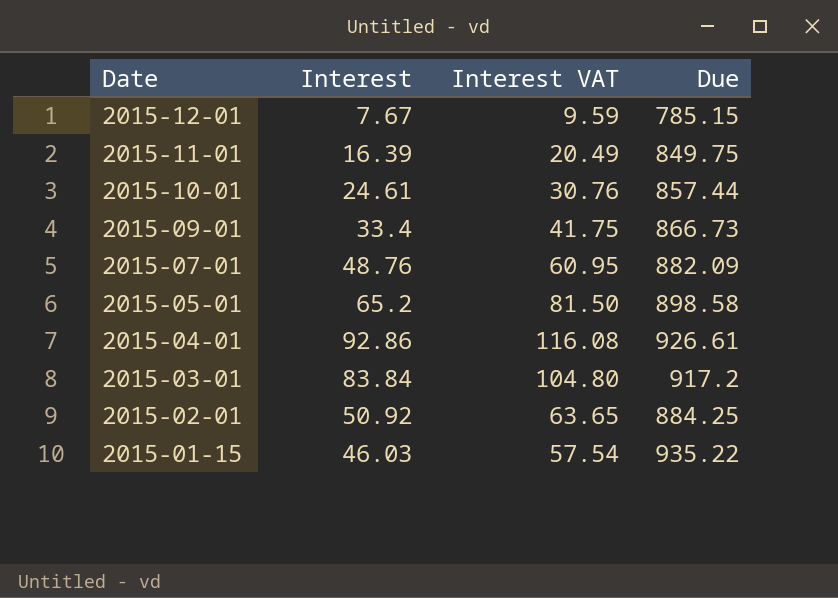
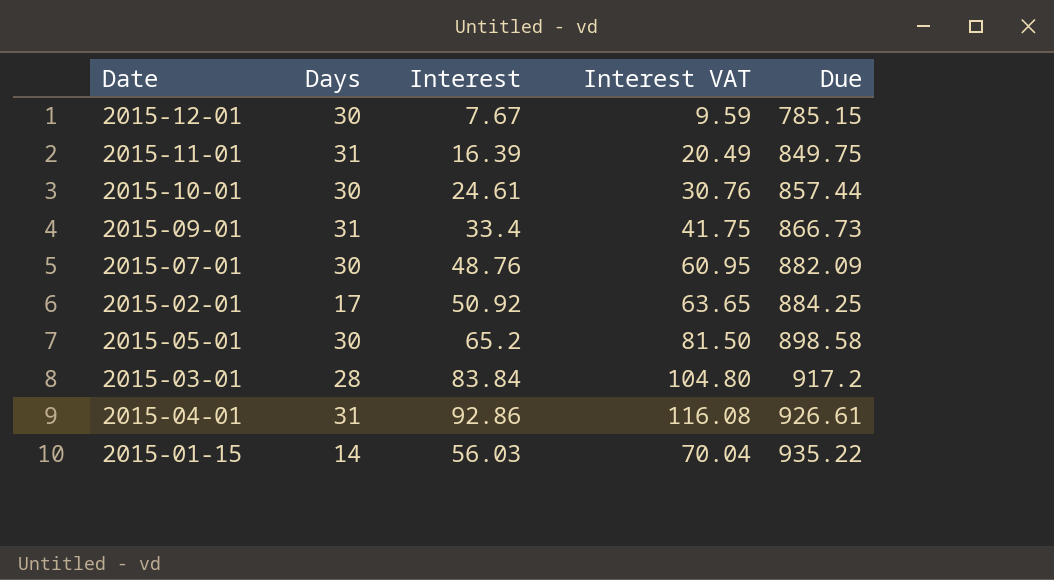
row order: Date descending -> Due ascending
column Days | position: none -> 2
2015-01-15 | Interest: 46.03 -> 56.03
2015-01-15 | Interest VAT: 57.54 -> 70.04

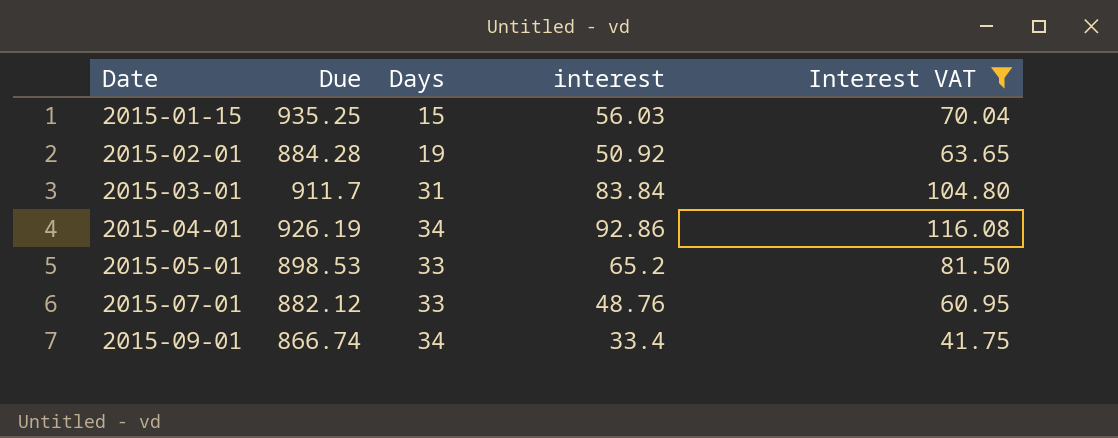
filter: none -> Interest VAT >= 41.75
row order: Due ascending -> Date ascending
column Due | position: 5 -> 2
column name: Interest -> interest
2015-01-15 | Due: 935.22 -> 935.25
2015-01-15 | Days: 14 -> 15
2015-02-01 | Due: 884.25 -> 884.28
2015-02-01 | Days: 17 -> 19
2015-03-01 | Due: 917.2 -> 911.7
2015-03-01 | Days: 28 -> 31
2015-04-01 | Due: 926.61 -> 926.19
2015-04-01 | Days: 31 -> 34
2015-05-01 | Due: 898.58 -> 898.53
2015-05-01 | Days: 30 -> 33
2015-07-01 | Due: 882.09 -> 882.12
2015-07-01 | Days: 30 -> 33
2015-09-01 | Due: 866.73 -> 866.74
2015-09-01 | Days: 31 -> 34

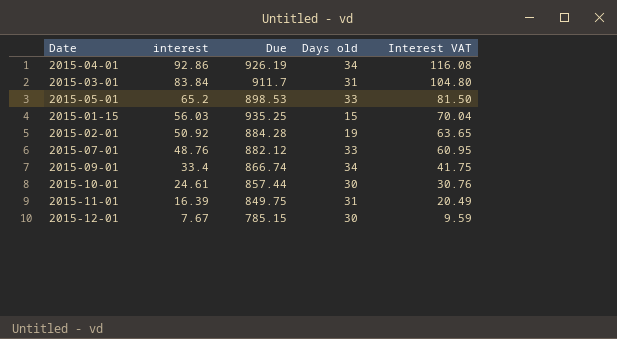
filter: Interest VAT >= 41.75 -> none
row order: Date ascending -> interest descending
column interest | position: 4 -> 2
column name: Days -> Days old

